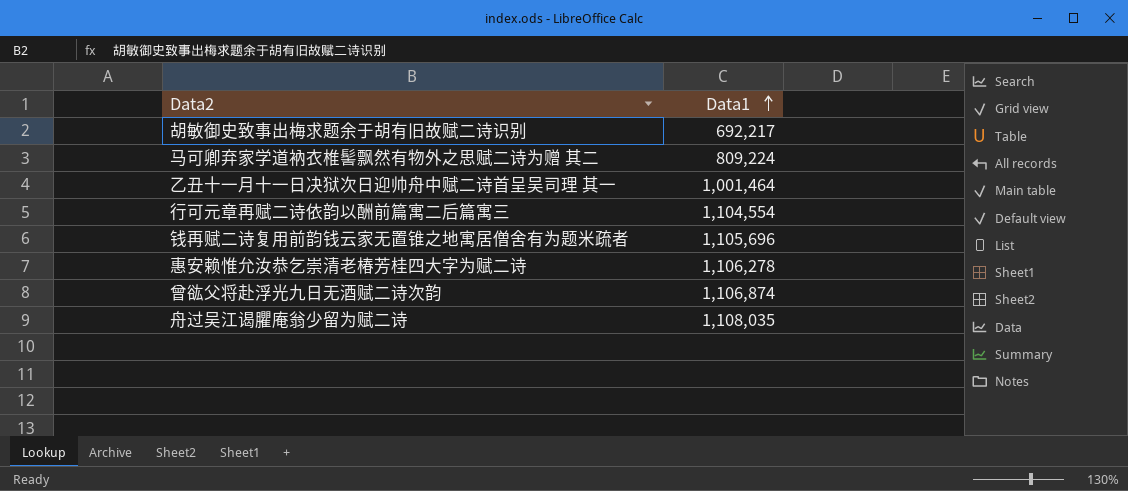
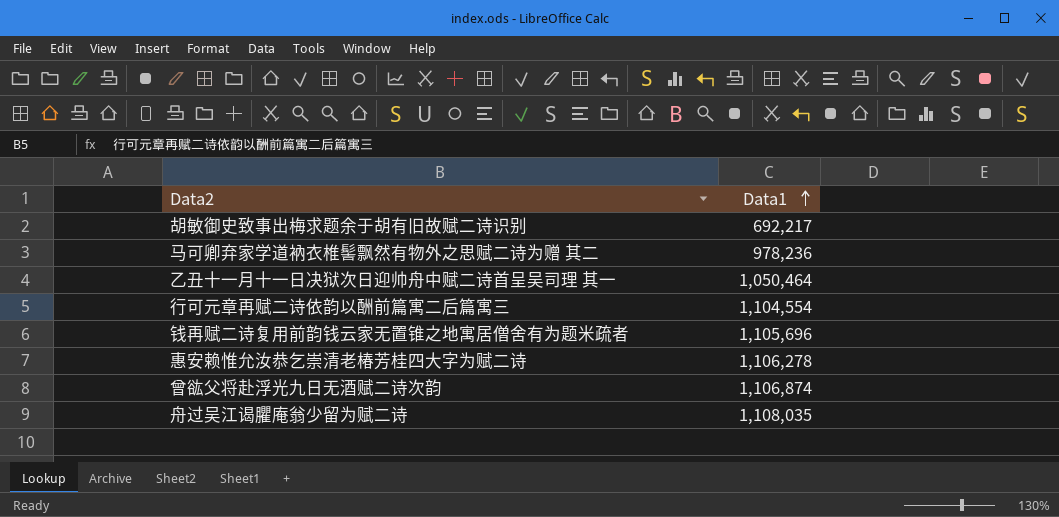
马可卿弃家学道衲衣椎髻飘然有物外之思赋二诗为赠 其二 | Data1: 809,224 -> 978,236
乙丑十一月十一日决狱次日迎帅舟中赋二诗首呈吴司理 其一 | Data1: 1,001,464 -> 1,050,464

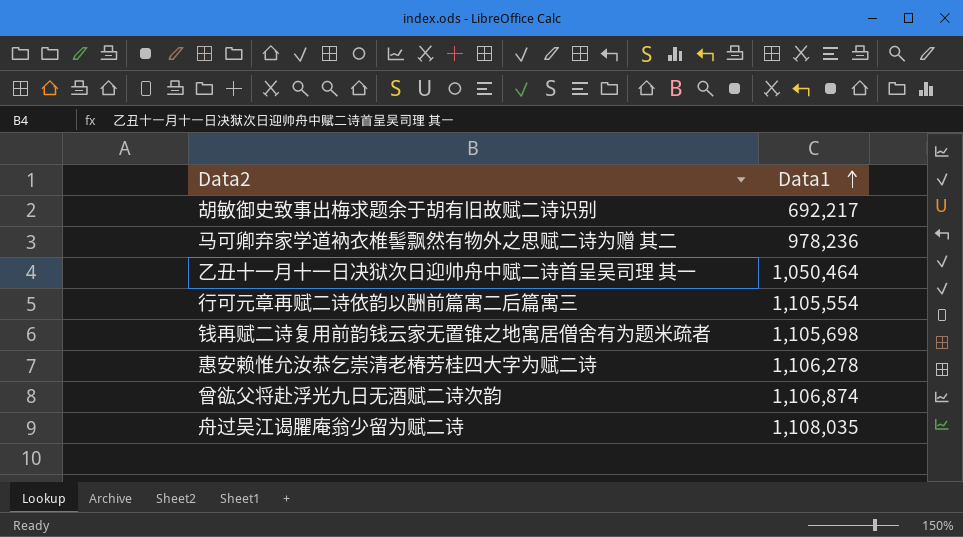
行可元章再赋二诗依韵以酬前篇寓二后篇寓三 | Data1: 1,104,554 -> 1,105,554
钱再赋二诗复用前韵钱云家无置锥之地寓居僧舍有为题米疏者 | Data1: 1,105,696 -> 1,105,698

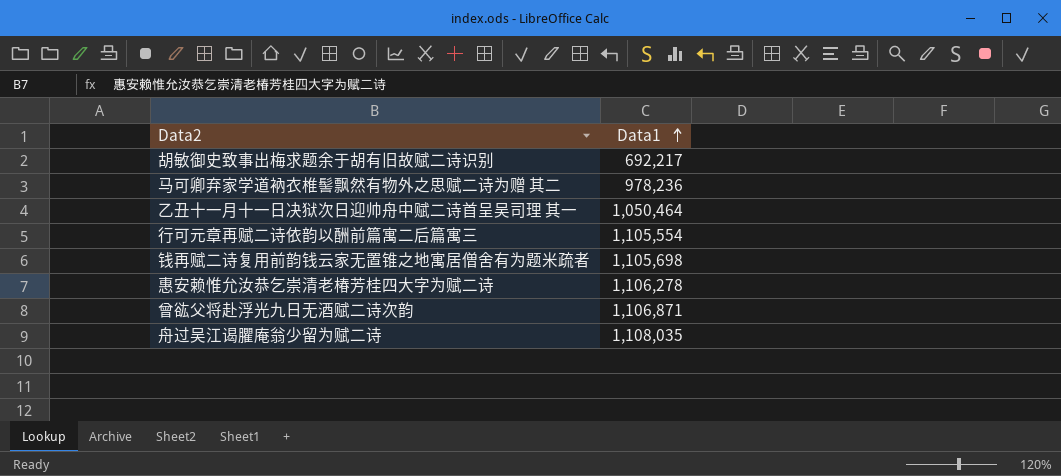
曾谹父将赴浮光九日无酒赋二诗次韵 | Data1: 1,106,874 -> 1,106,871

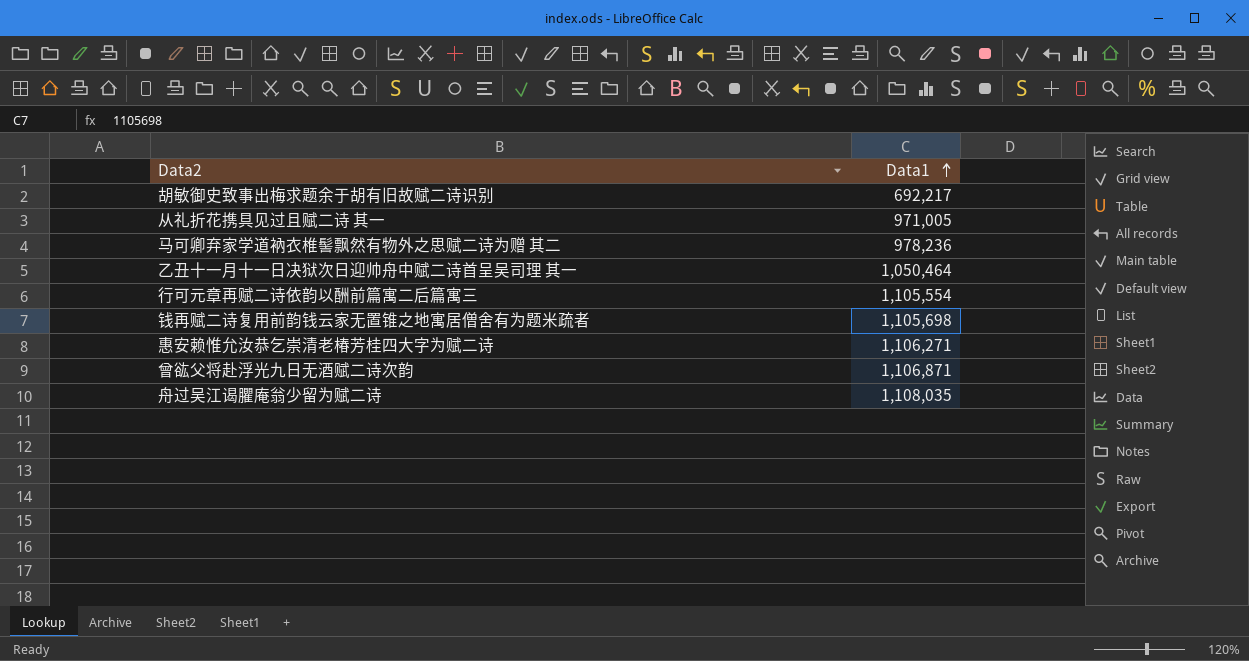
row 从礼折花携具见过且赋二诗 其一: none -> 971,005
惠安赖惟允汝恭乞崇清老椿芳桂四大字为赋二诗 | Data1: 1,106,278 -> 1,106,271

